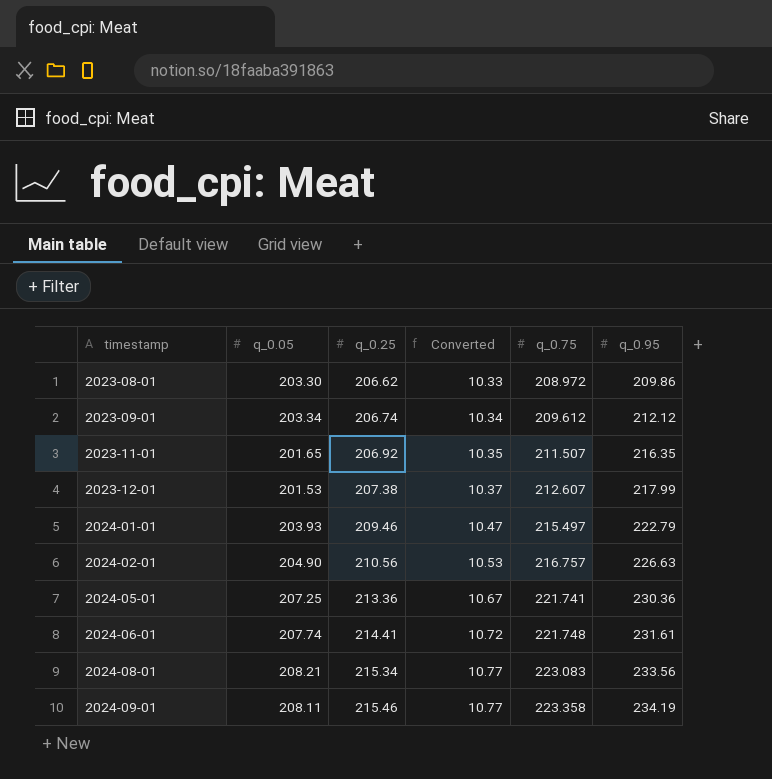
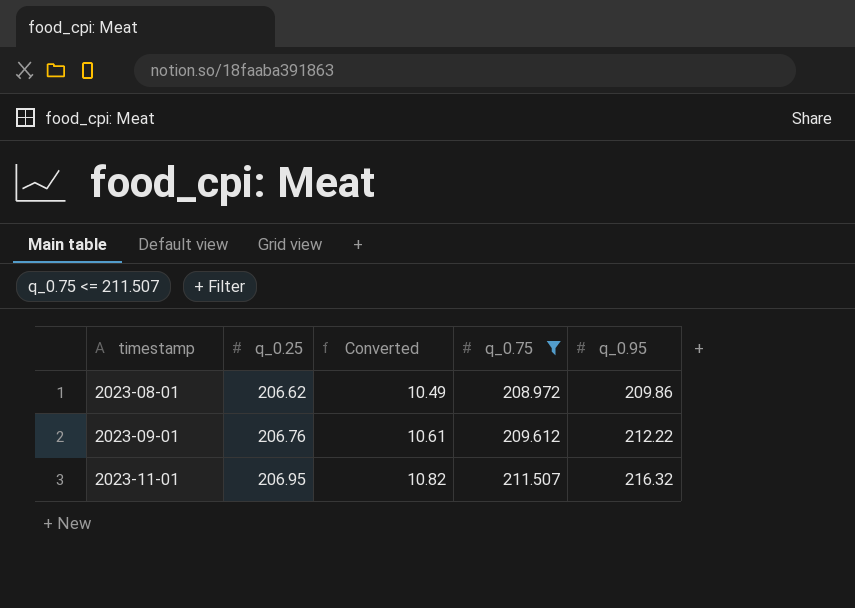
filter: none -> q_0.75 <= 211.507
column q_0.05 | position: 2 -> none
column Converted | formula: [q_0.25] * 0.05 -> [q_0.95] * 0.05
2023-09-01 | q_0.25: 206.74 -> 206.76
2023-09-01 | q_0.95: 212.12 -> 212.22
2023-11-01 | q_0.25: 206.92 -> 206.95
2023-11-01 | q_0.95: 216.35 -> 216.32

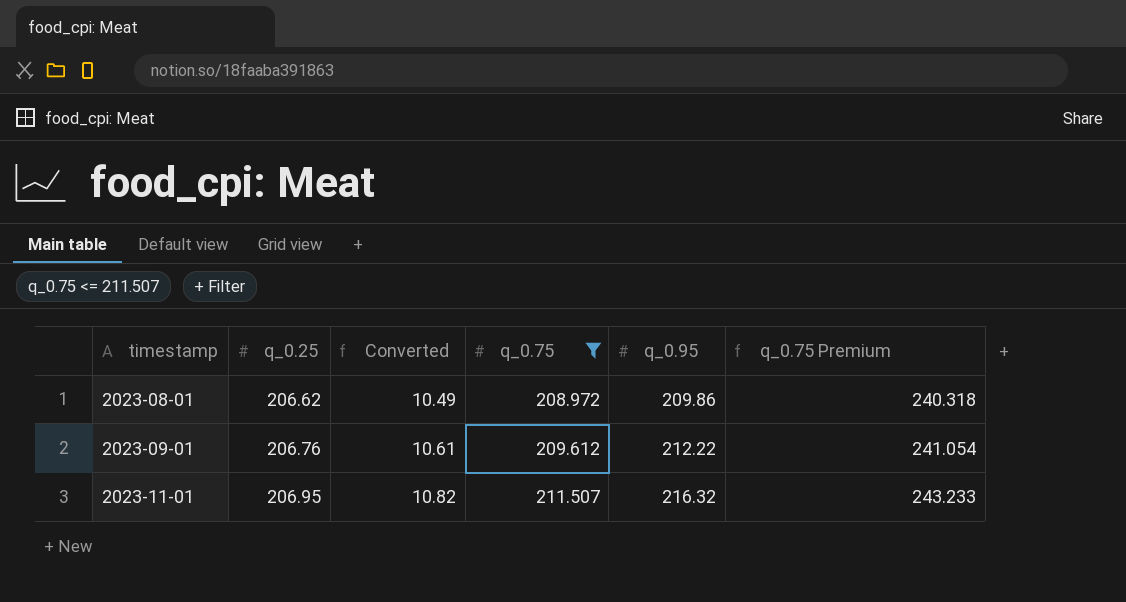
column q_0.75 Premium | formula: none -> [q_0.75] * 1.15

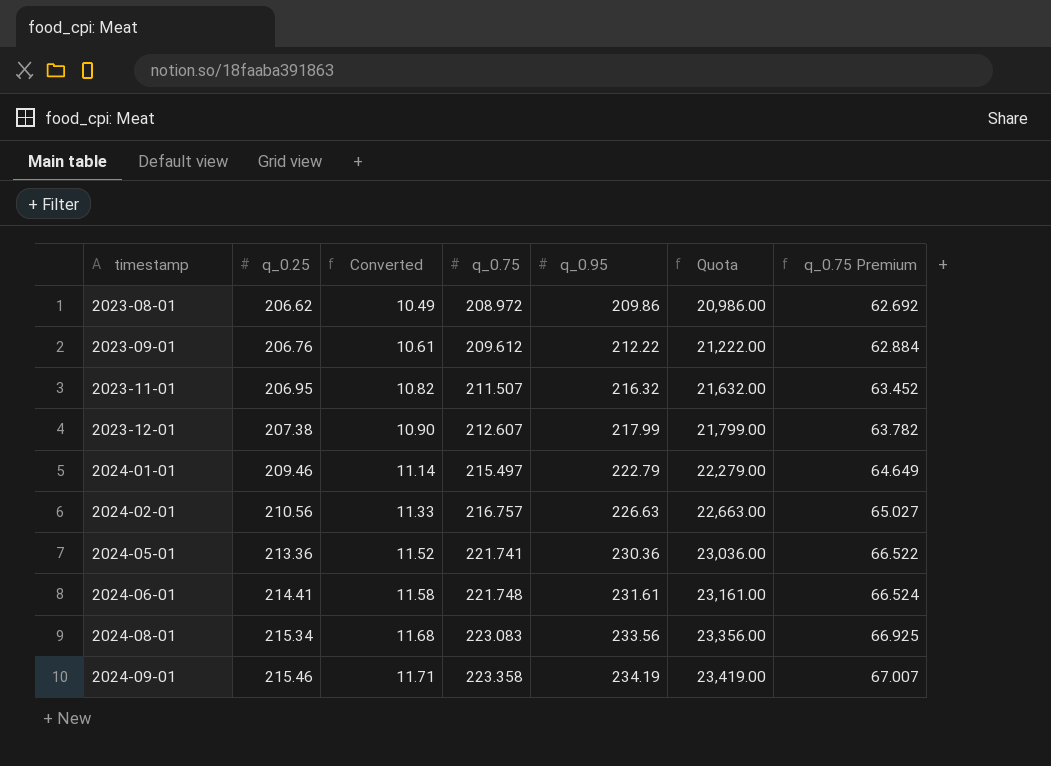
filter: q_0.75 <= 211.507 -> none
column Quota | formula: none -> [q_0.95] * 100
column q_0.75 Premium | formula: [q_0.75] * 1.15 -> [q_0.75] * 0.3

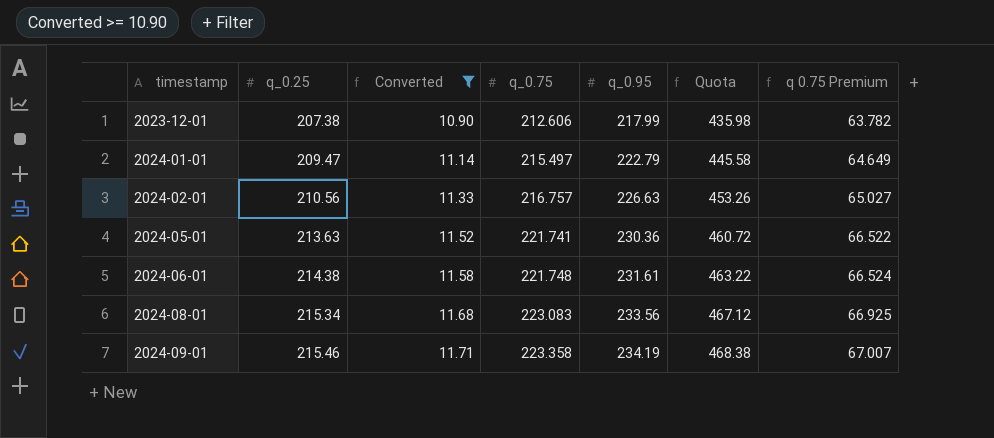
filter: none -> Converted >= 10.90
column Quota | formula: [q_0.95] * 100 -> [q_0.95] * 2
column name: q_0.75 Premium -> q 0.75 Premium
2023-12-01 | q_0.75: 212.607 -> 212.606
2024-01-01 | q_0.25: 209.46 -> 209.47
2024-05-01 | q_0.25: 213.36 -> 213.63
2024-06-01 | q_0.25: 214.41 -> 214.38

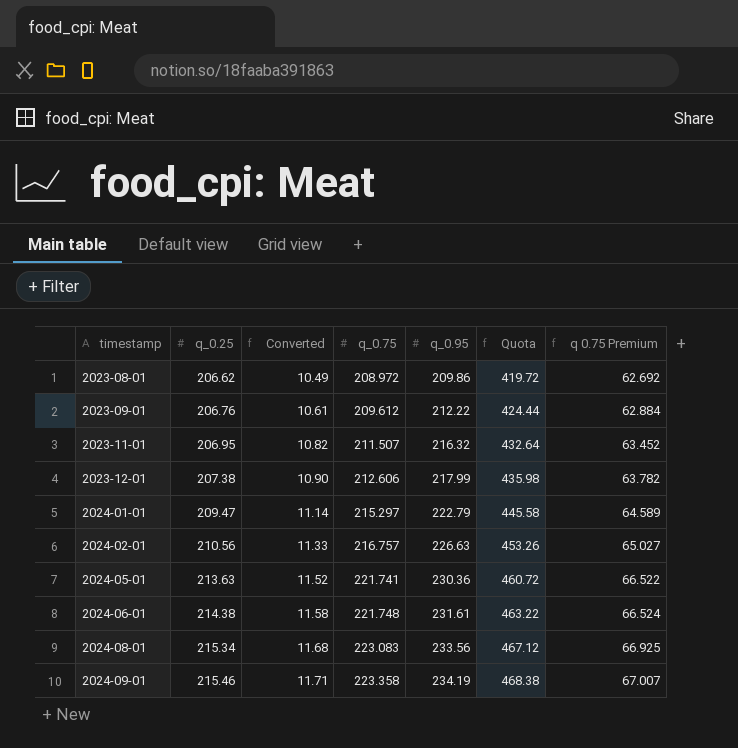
filter: Converted >= 10.90 -> none
2024-01-01 | q_0.75: 215.497 -> 215.297
2024-01-01 | q 0.75 Premium: 64.649 -> 64.589

